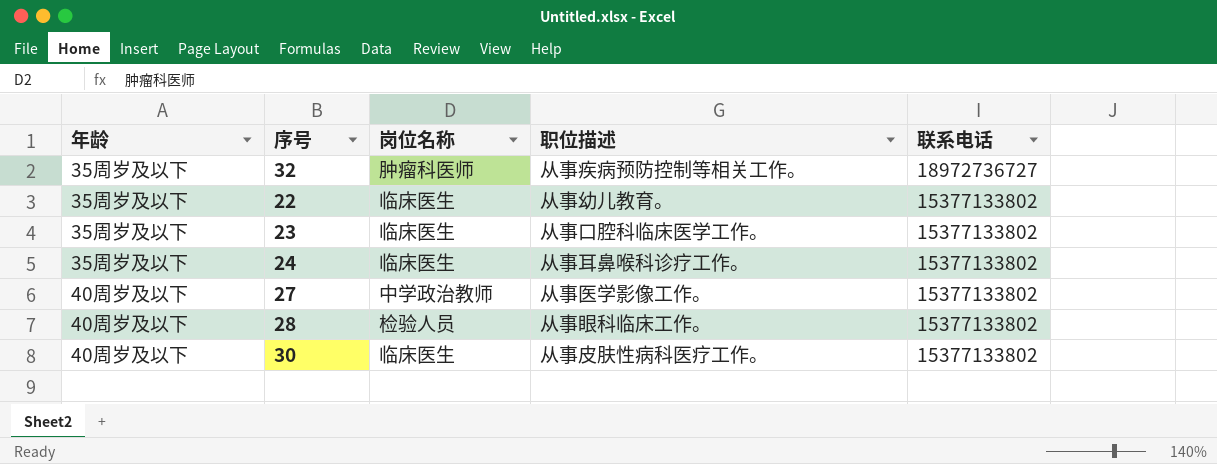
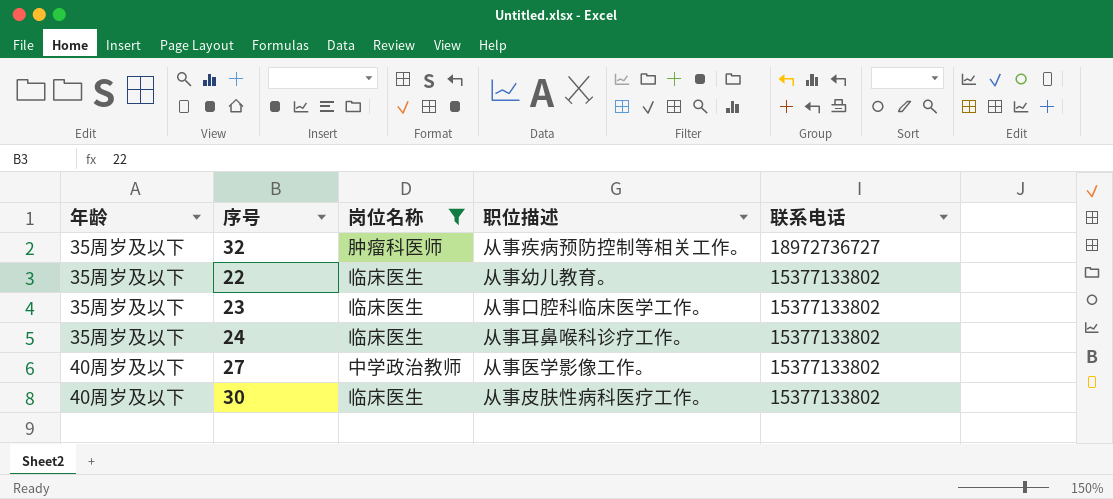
filter: none -> 岗位名称 != 检验人员

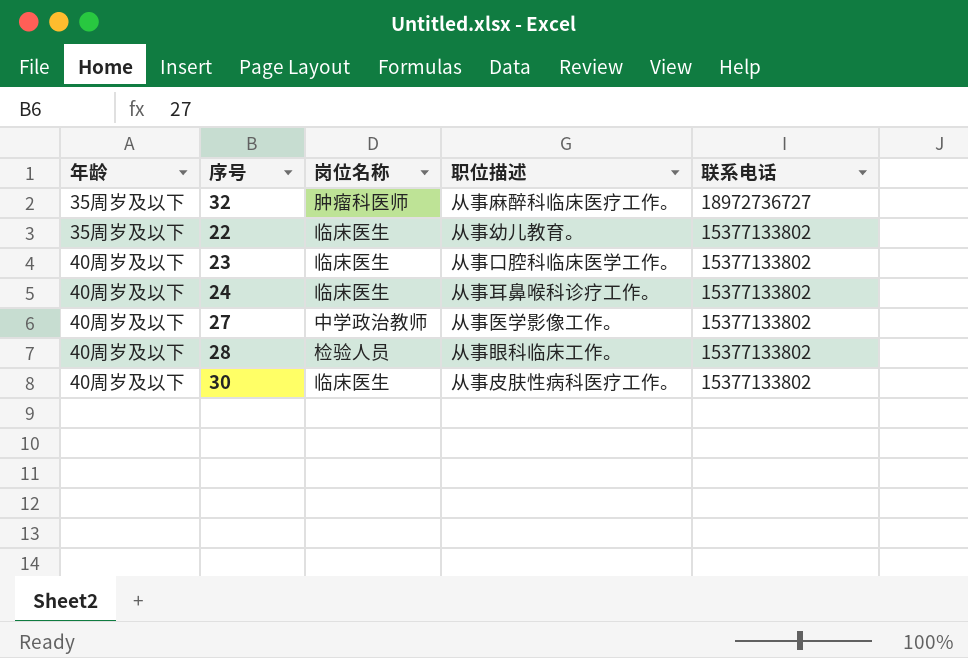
filter: 岗位名称 != 检验人员 -> none
32 | 职位描述: 从事疾病预防控制等相关工作。 -> 从事麻醉科临床医疗工作。
23 | 年龄: 35周岁及以下 -> 40周岁及以下
24 | 年龄: 35周岁及以下 -> 40周岁及以下

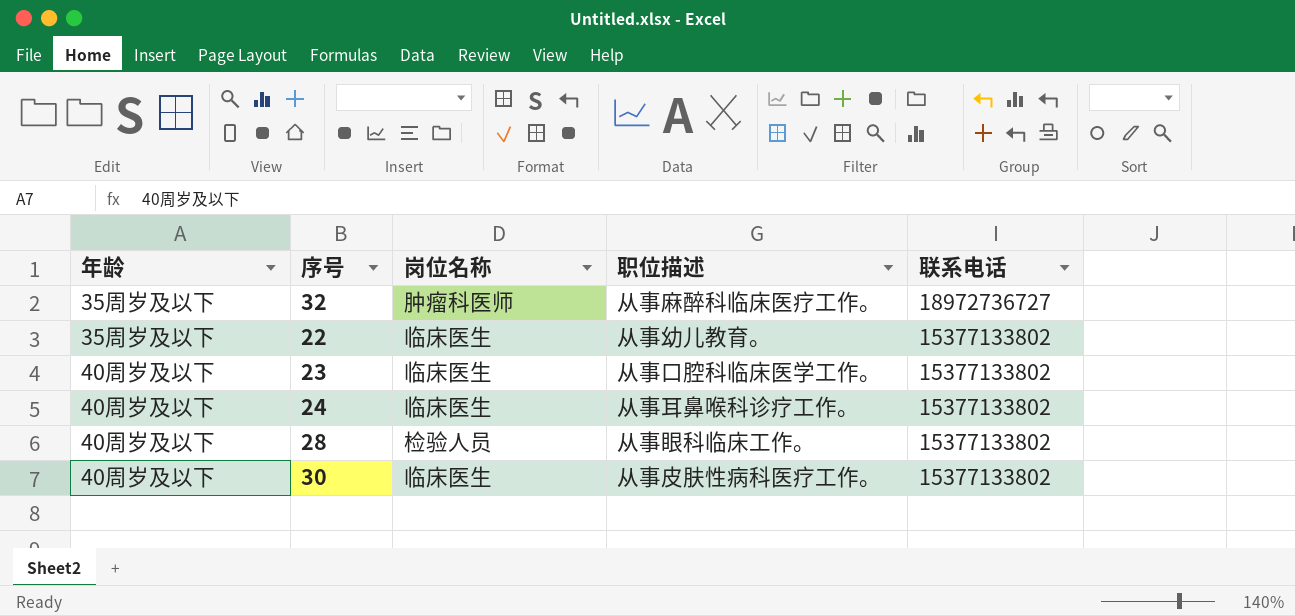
row 27: 40周岁及以下 | 中学政治教师 | 从事医学影像工作。 | 15377133802 -> none

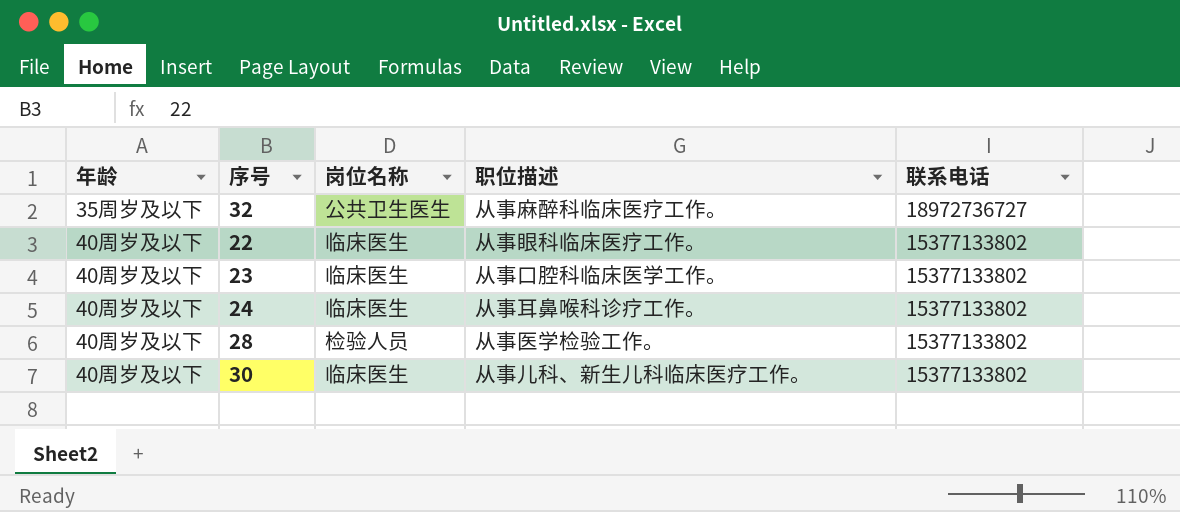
32 | 岗位名称: 肿瘤科医师 -> 公共卫生医生
22 | 年龄: 35周岁及以下 -> 40周岁及以下
22 | 职位描述: 从事幼儿教育。 -> 从事眼科临床医疗工作。
28 | 职位描述: 从事眼科临床工作。 -> 从事医学检验工作。
30 | 职位描述: 从事皮肤性病科医疗工作。 -> 从事儿科、新生儿科临床医疗工作。

